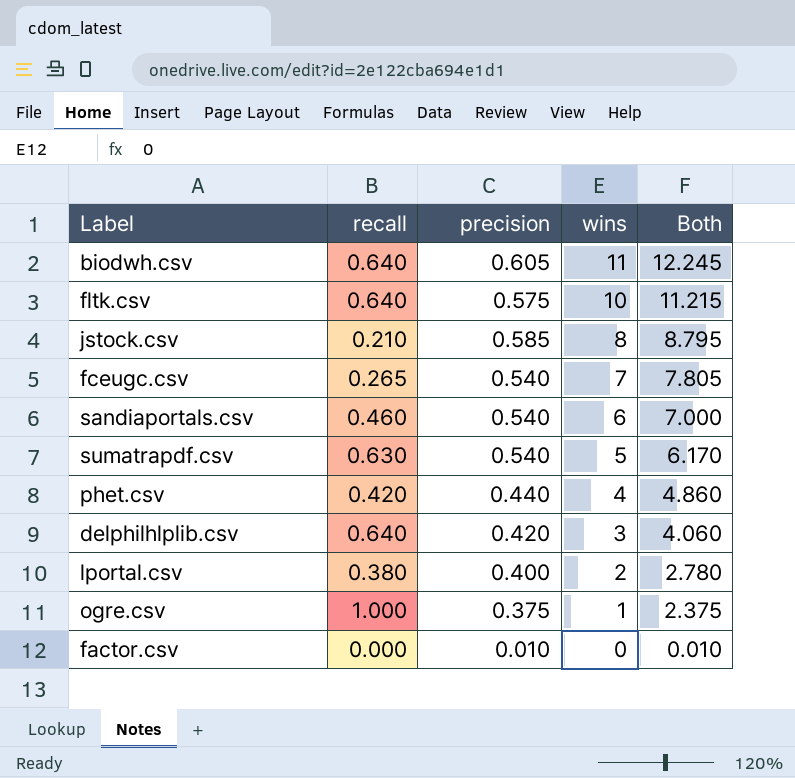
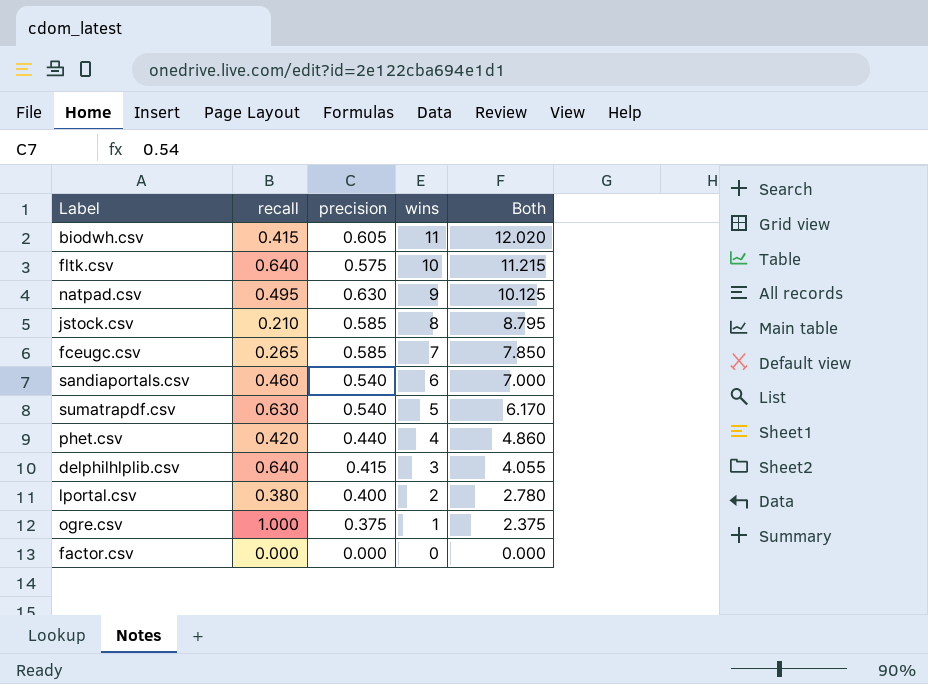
biodwh.csv | recall: 0.640 -> 0.415
biodwh.csv | Both: 12.245 -> 12.020
row natpad.csv: none -> 0.495 | 0.630 | 9 | 10.125
fceugc.csv | precision: 0.540 -> 0.585
fceugc.csv | Both: 7.805 -> 7.850
delphilhlplib.csv | precision: 0.420 -> 0.415
delphilhlplib.csv | Both: 4.060 -> 4.055
factor.csv | precision: 0.010 -> 0.000
factor.csv | Both: 0.010 -> 0.000

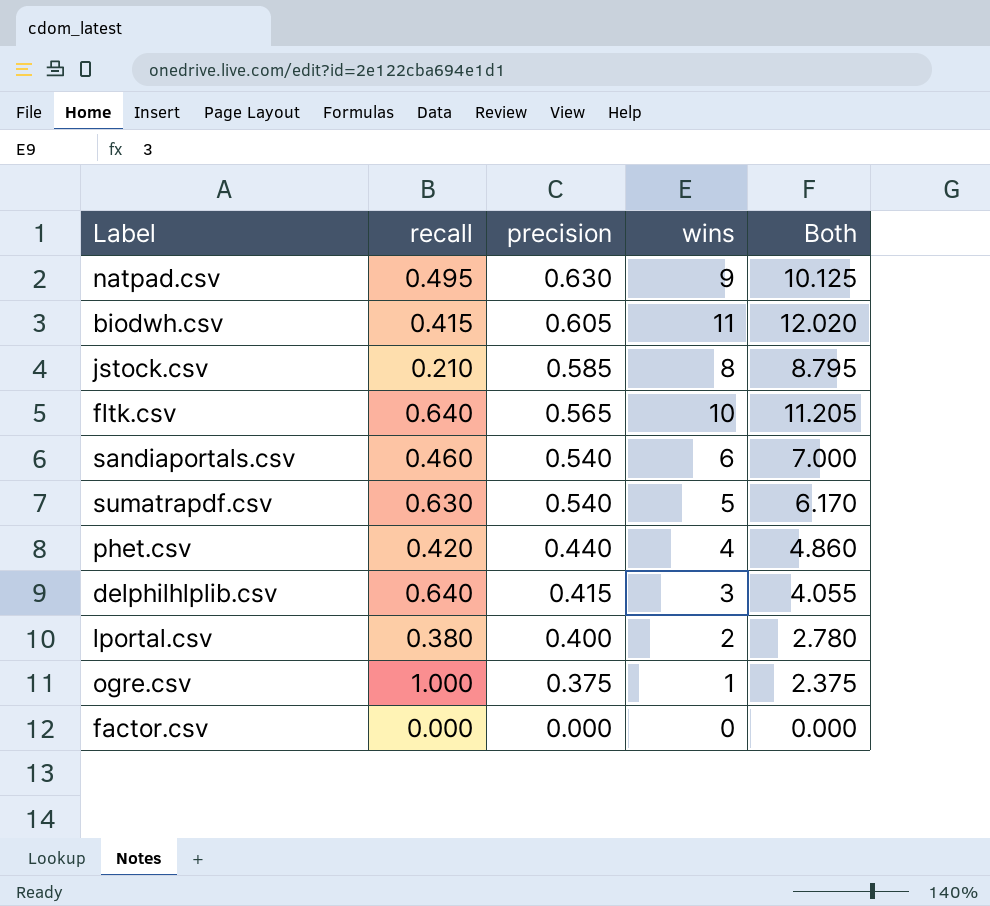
row order: wins descending -> precision descending
row fceugc.csv: 0.265 | 0.585 | 7 | 7.850 -> none
fltk.csv | precision: 0.575 -> 0.565
fltk.csv | Both: 11.215 -> 11.205

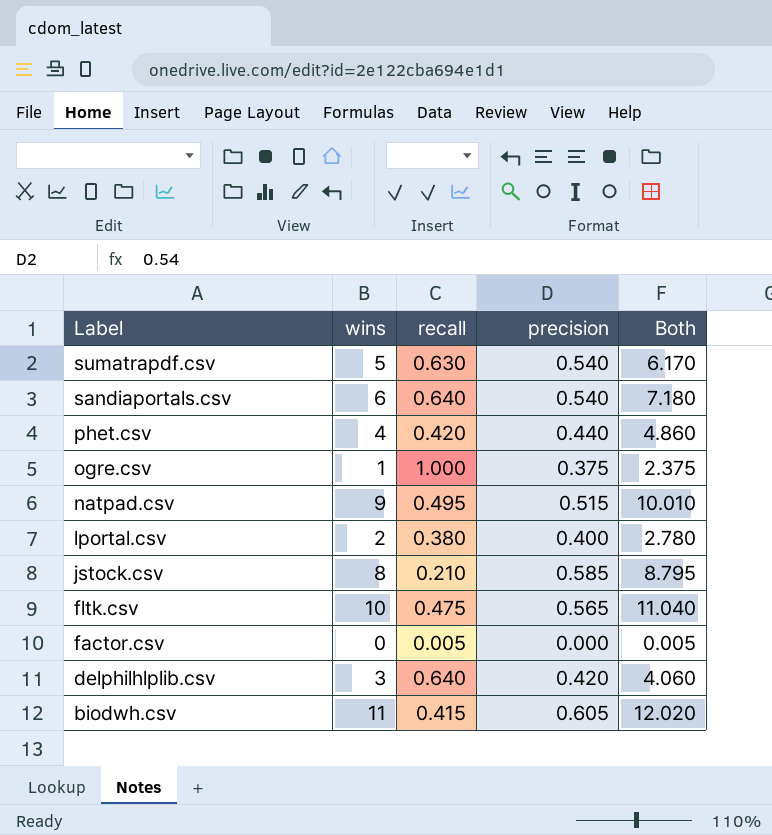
row order: precision descending -> Label descending
column wins | position: 4 -> 2
sandiaportals.csv | recall: 0.460 -> 0.640
sandiaportals.csv | Both: 7.000 -> 7.180
natpad.csv | precision: 0.630 -> 0.515
natpad.csv | Both: 10.125 -> 10.010
fltk.csv | recall: 0.640 -> 0.475
fltk.csv | Both: 11.205 -> 11.040
factor.csv | recall: 0.000 -> 0.005
factor.csv | Both: 0.000 -> 0.005
delphilhlplib.csv | precision: 0.415 -> 0.420
delphilhlplib.csv | Both: 4.055 -> 4.060

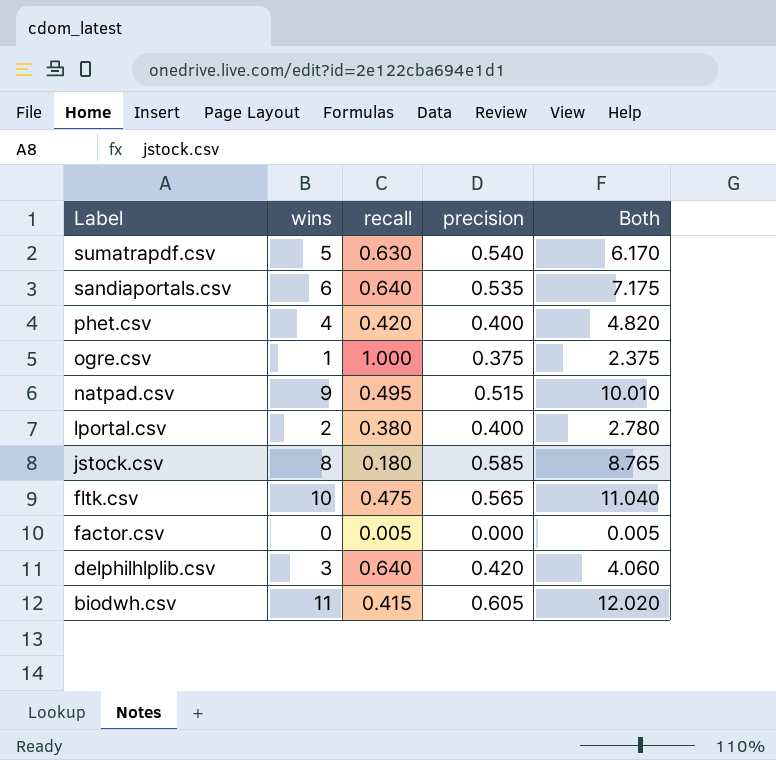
sandiaportals.csv | precision: 0.540 -> 0.535
sandiaportals.csv | Both: 7.180 -> 7.175
phet.csv | precision: 0.440 -> 0.400
phet.csv | Both: 4.860 -> 4.820
jstock.csv | recall: 0.210 -> 0.180
jstock.csv | Both: 8.795 -> 8.765

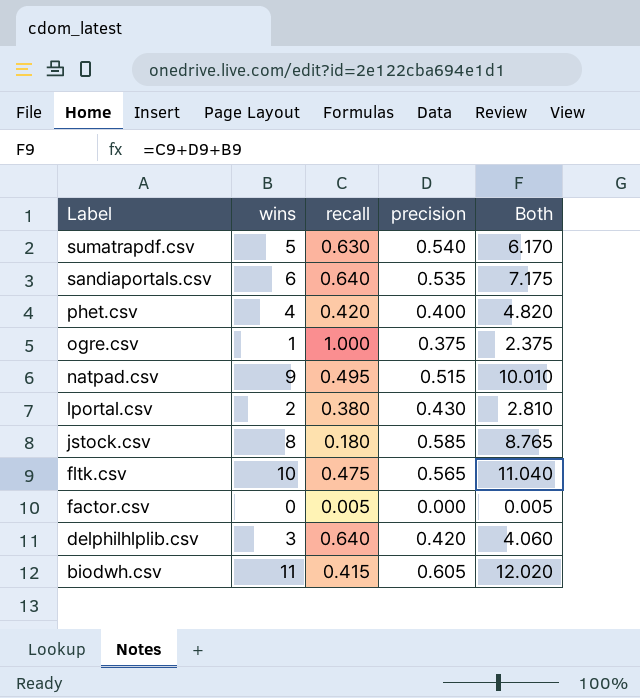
lportal.csv | precision: 0.400 -> 0.430
lportal.csv | Both: 2.780 -> 2.810

